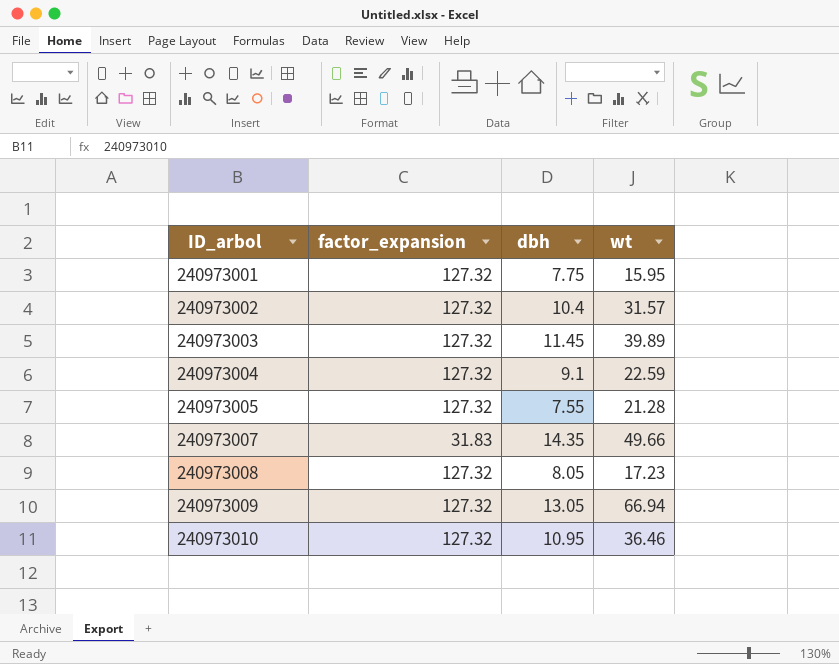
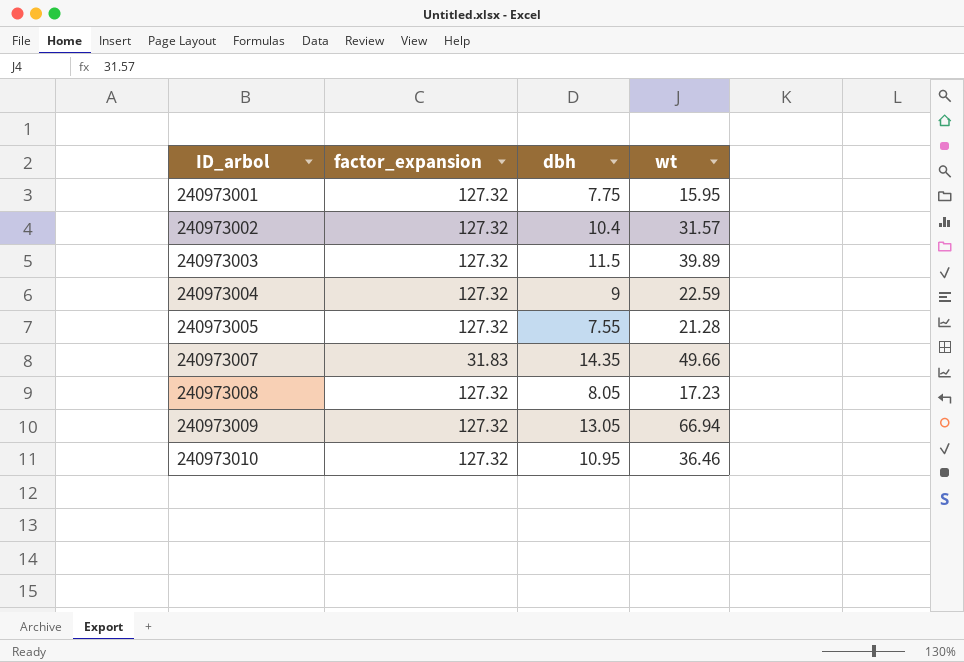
240973003 | dbh: 11.45 -> 11.5
240973004 | dbh: 9.1 -> 9

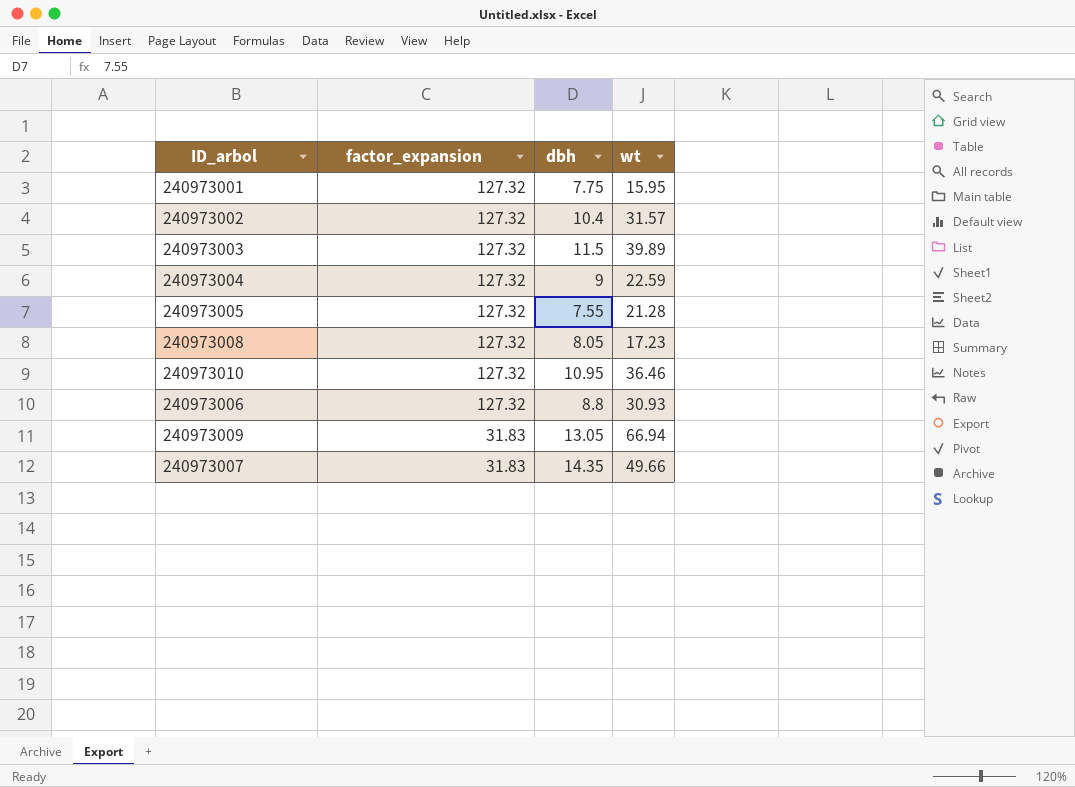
row order: ID_arbol ascending -> factor_expansion descending
row 240973006: none -> 127.32 | 8.8 | 30.93
240973009 | factor_expansion: 127.32 -> 31.83

